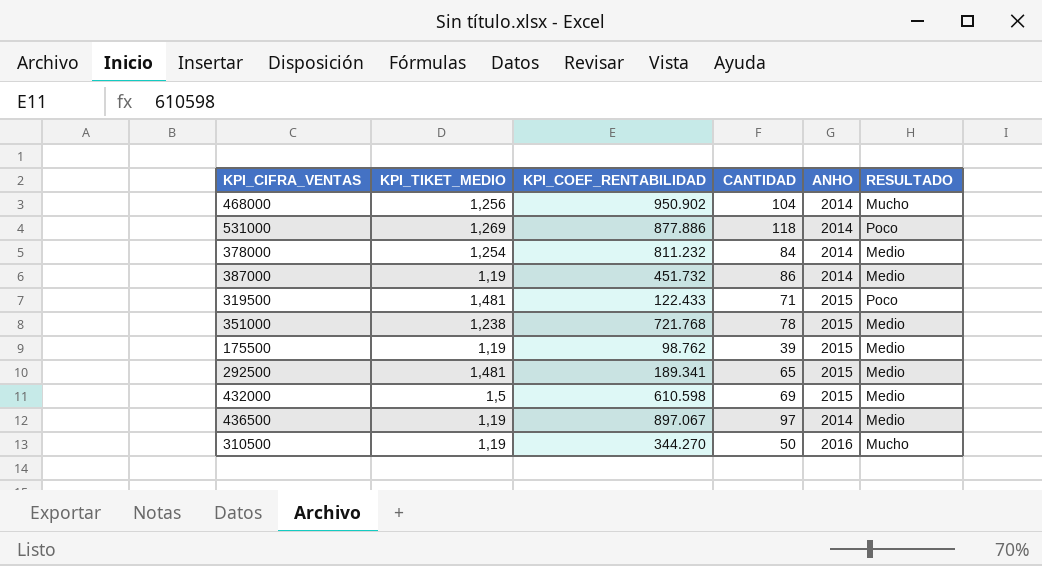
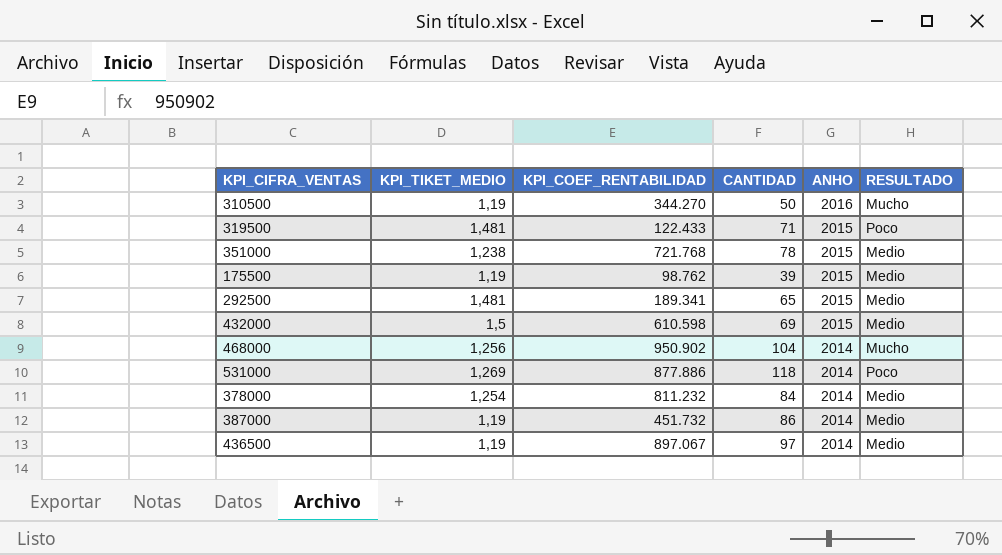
row order: none -> ANHO descending

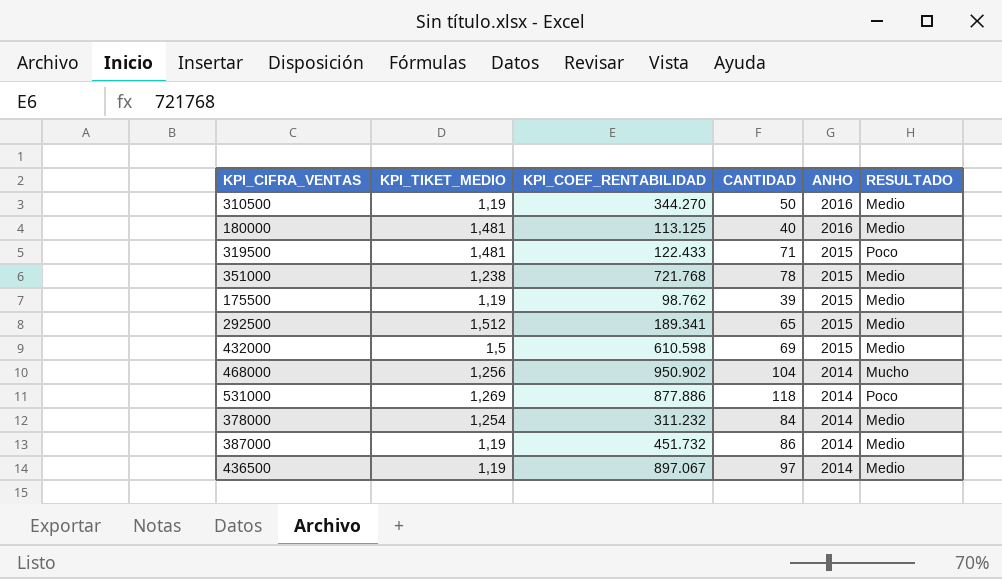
310500 | RESULTADO: Mucho -> Medio
row 180000: none -> 1,481 | 113.125 | 40 | 2016 | Medio
292500 | KPI_TIKET_MEDIO: 1,481 -> 1,512
378000 | KPI_COEF_RENTABILIDAD: 811.232 -> 311.232

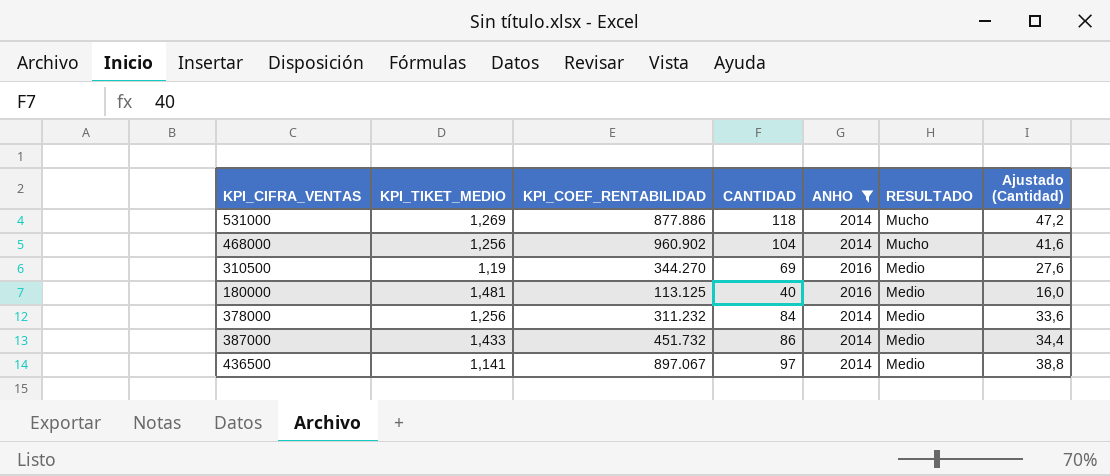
filter: none -> ANHO != 2015
row order: ANHO descending -> RESULTADO descending
column Ajustado (Cantidad) | formula: none -> [CANTIDAD] * 0,4
531000 | RESULTADO: Poco -> Mucho
468000 | KPI_COEF_RENTABILIDAD: 950.902 -> 960.902
310500 | CANTIDAD: 50 -> 69
378000 | KPI_TIKET_MEDIO: 1,254 -> 1,256
387000 | KPI_TIKET_MEDIO: 1,19 -> 1,433
436500 | KPI_TIKET_MEDIO: 1,19 -> 1,141

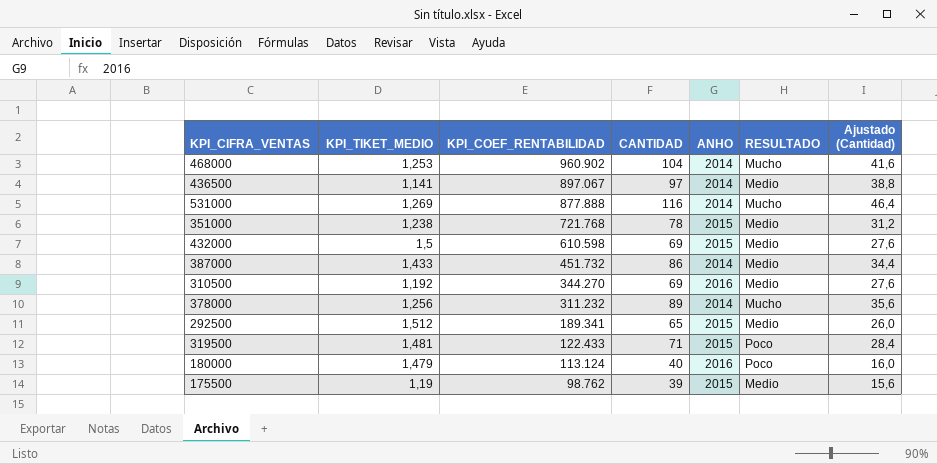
filter: ANHO != 2015 -> none
row order: RESULTADO descending -> KPI_COEF_RENTABILIDAD descending
468000 | KPI_TIKET_MEDIO: 1,256 -> 1,253
531000 | KPI_COEF_RENTABILIDAD: 877.886 -> 877.888
531000 | CANTIDAD: 118 -> 116
531000 | Ajustado (Cantidad): 47,2 -> 46,4
310500 | KPI_TIKET_MEDIO: 1,19 -> 1,192
378000 | CANTIDAD: 84 -> 89
378000 | RESULTADO: Medio -> Mucho
378000 | Ajustado (Cantidad): 33,6 -> 35,6
180000 | KPI_TIKET_MEDIO: 1,481 -> 1,479
180000 | KPI_COEF_RENTABILIDAD: 113.125 -> 113.124
180000 | RESULTADO: Medio -> Poco

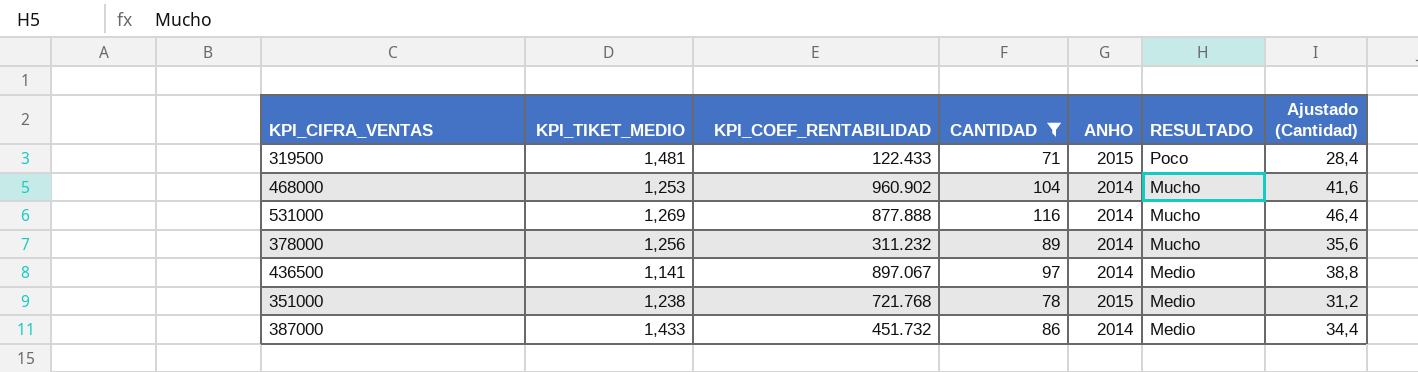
filter: none -> CANTIDAD >= 71
row order: KPI_COEF_RENTABILIDAD descending -> RESULTADO descending

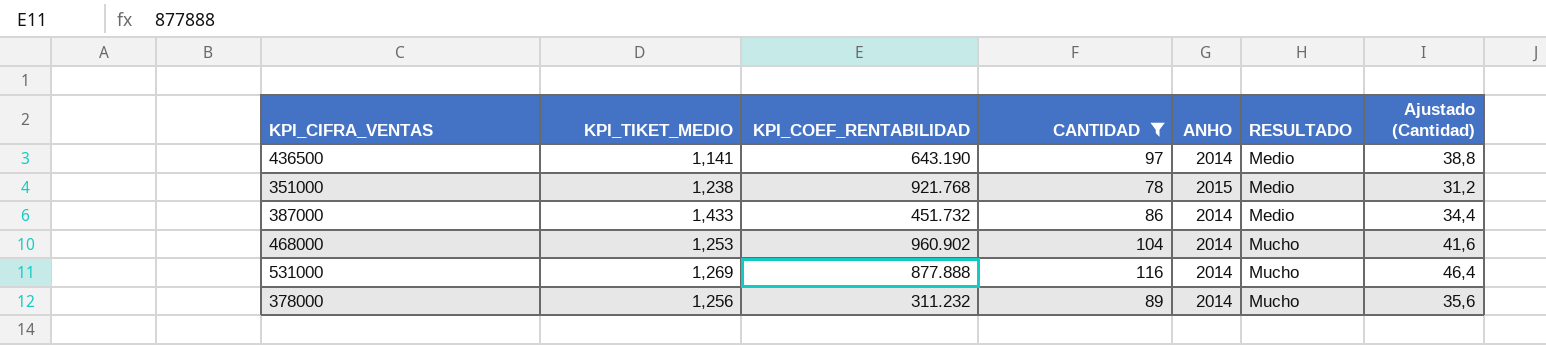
row order: RESULTADO descending -> RESULTADO ascending
row 319500: 1,481 | 122.433 | 71 | 2015 | Poco | 28,4 -> none
436500 | KPI_COEF_RENTABILIDAD: 897.067 -> 643.190
351000 | KPI_COEF_RENTABILIDAD: 721.768 -> 921.768

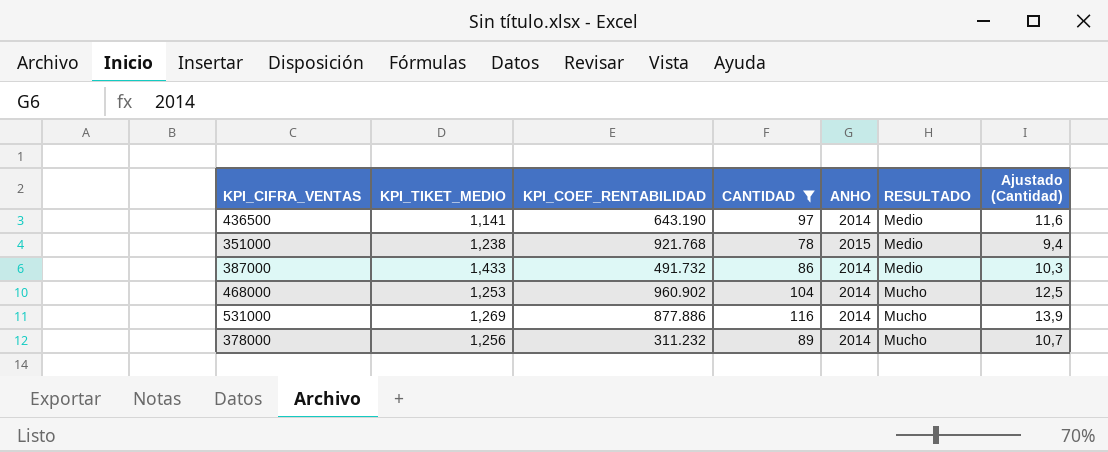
column Ajustado (Cantidad) | formula: [CANTIDAD] * 0,4 -> [CANTIDAD] * 0,12
387000 | KPI_COEF_RENTABILIDAD: 451.732 -> 491.732
531000 | KPI_COEF_RENTABILIDAD: 877.888 -> 877.886

